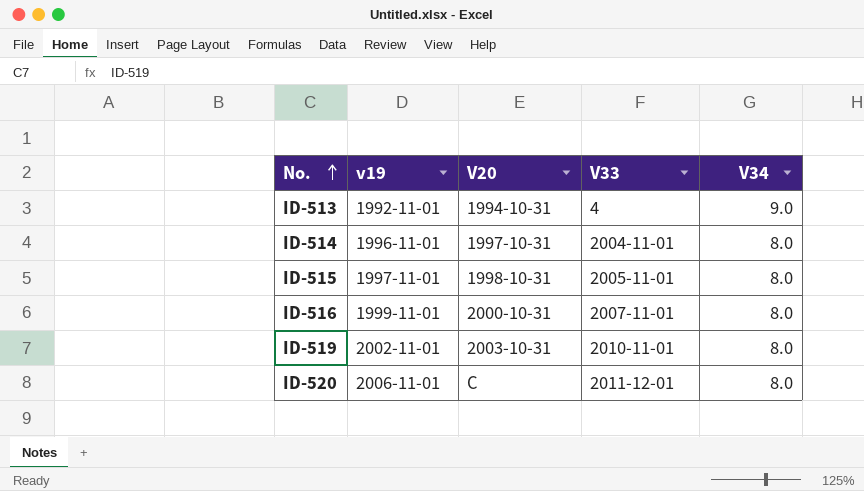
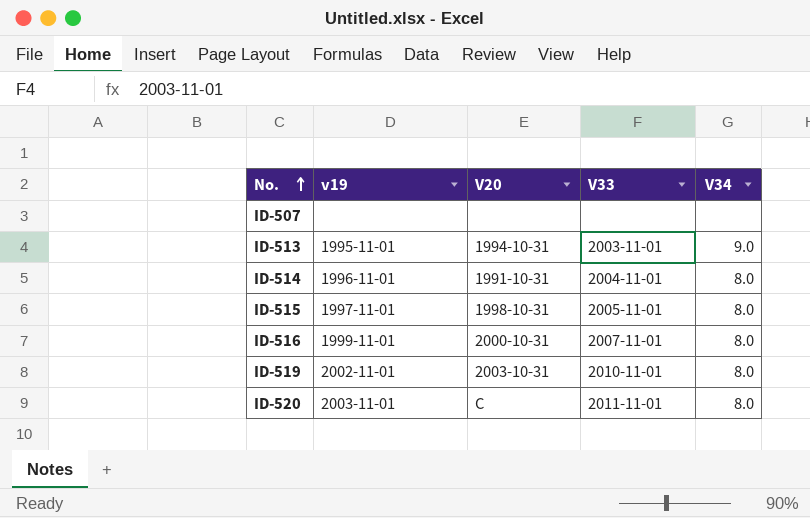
row ID-507: none -> none | none | none | none
ID-513 | v19: 1992-11-01 -> 1995-11-01
ID-513 | V33: 4 -> 2003-11-01
ID-514 | V20: 1997-10-31 -> 1991-10-31
ID-520 | v19: 2006-11-01 -> 2003-11-01
ID-520 | V33: 2011-12-01 -> 2011-11-01

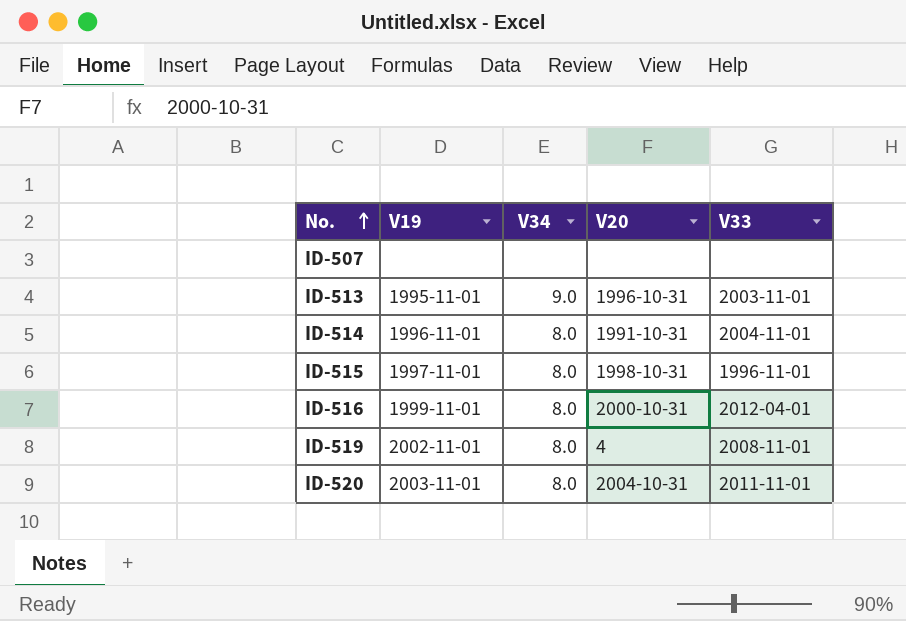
column name: v19 -> V19
column V34 | position: 5 -> 3
ID-513 | V20: 1994-10-31 -> 1996-10-31
ID-515 | V33: 2005-11-01 -> 1996-11-01
ID-516 | V33: 2007-11-01 -> 2012-04-01
ID-519 | V20: 2003-10-31 -> 4
ID-519 | V33: 2010-11-01 -> 2008-11-01
ID-520 | V20: C -> 2004-10-31

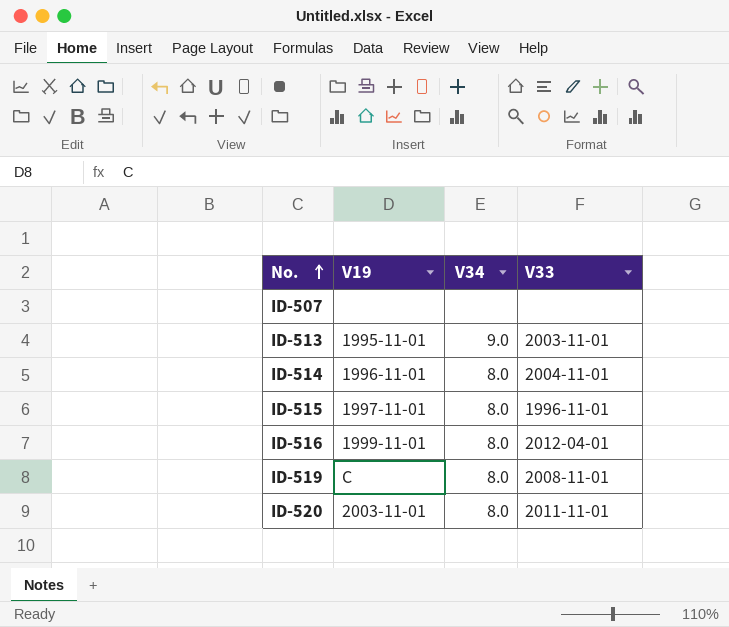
column V20 | position: 4 -> none
ID-519 | V19: 2002-11-01 -> C

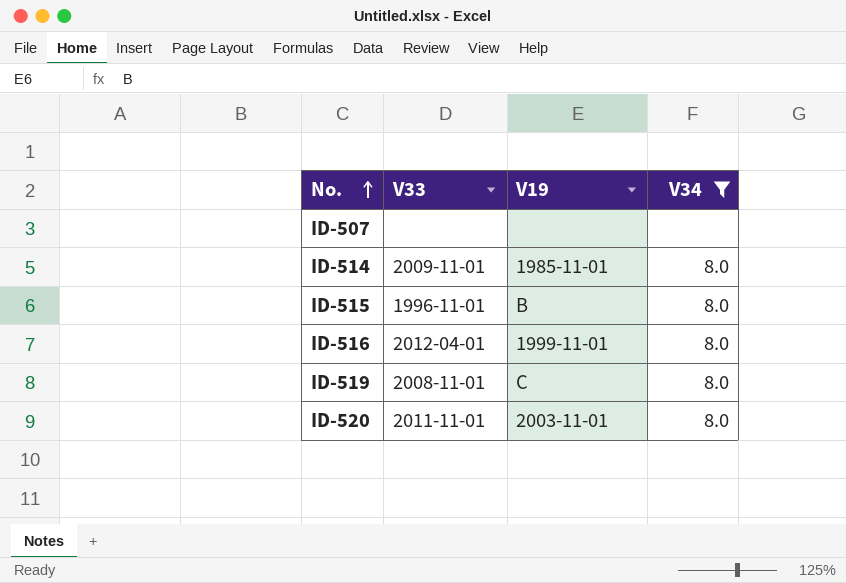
filter: none -> V34 != 9.0
column V33 | position: 4 -> 2
ID-514 | V33: 2004-11-01 -> 2009-11-01
ID-514 | V19: 1996-11-01 -> 1985-11-01
ID-515 | V19: 1997-11-01 -> B

